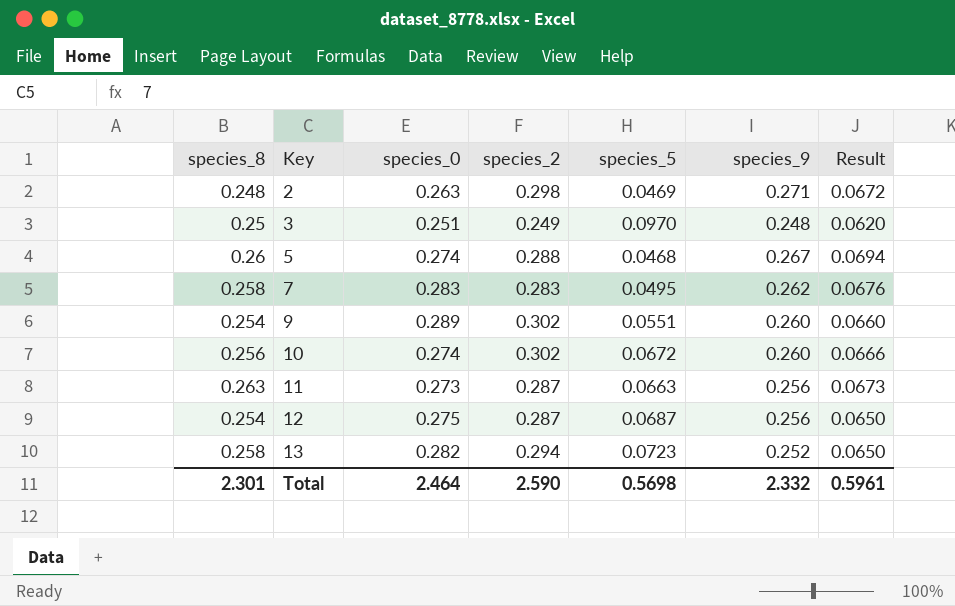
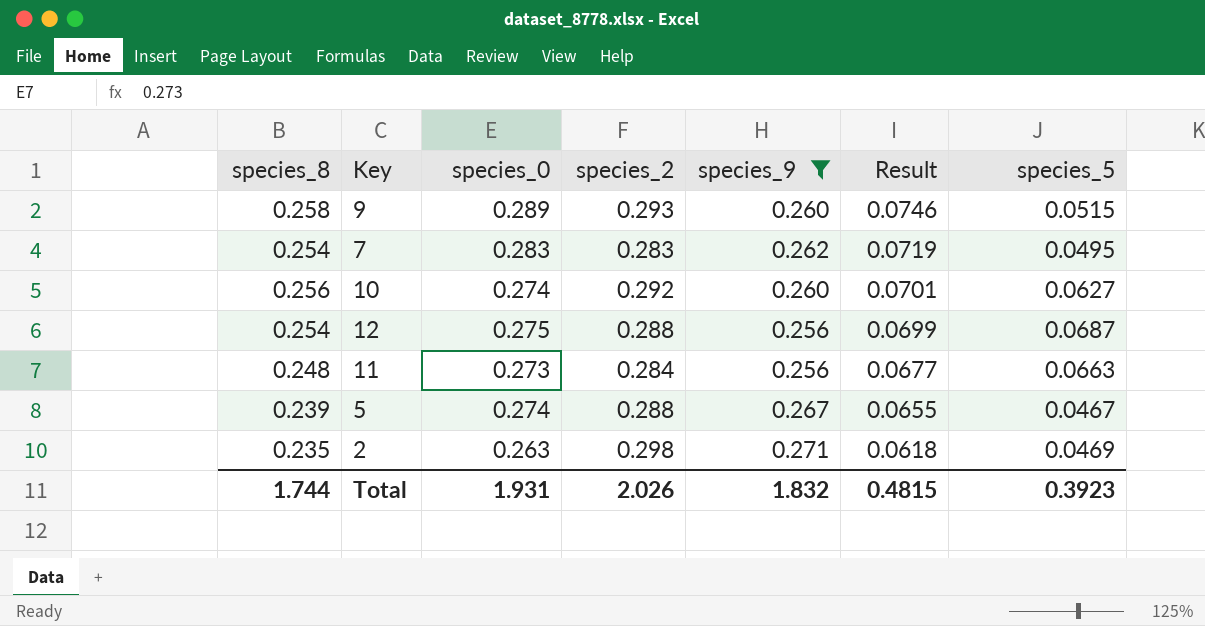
filter: none -> species_9 >= 0.256
row order: Key ascending -> Result descending
column Result | formula: [species_8] * [species_9] -> [species_8] * [species_0]
column species_5 | position: 5 -> 7
9 | species_8: 0.254 -> 0.258
9 | species_2: 0.302 -> 0.293
9 | species_5: 0.0551 -> 0.0515
7 | species_8: 0.258 -> 0.254
10 | species_2: 0.302 -> 0.292
10 | species_5: 0.0672 -> 0.0627
12 | species_2: 0.287 -> 0.288
11 | species_8: 0.263 -> 0.248
11 | species_2: 0.287 -> 0.284
5 | species_8: 0.26 -> 0.239
5 | species_5: 0.0468 -> 0.0467
2 | species_8: 0.248 -> 0.235
Total | species_8: 2.301 -> 1.744
Total | species_0: 2.464 -> 1.931
Total | species_2: 2.590 -> 2.026
Total | species_9: 2.332 -> 1.832
Total | Result: 0.5961 -> 0.4815
Total | species_5: 0.5698 -> 0.3923

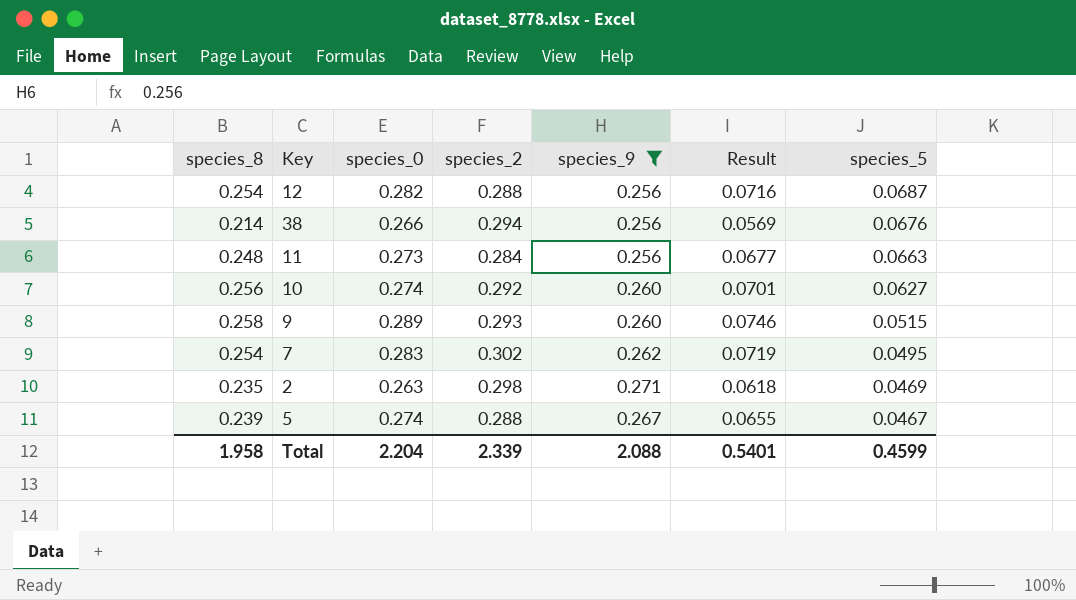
row order: Result descending -> species_5 descending
12 | species_0: 0.275 -> 0.282
12 | Result: 0.0699 -> 0.0716
row 38: none -> 0.214 | 0.266 | 0.294 | 0.256 | 0.0569 | 0.0676
7 | species_2: 0.283 -> 0.302
Total | species_8: 1.744 -> 1.958
Total | species_0: 1.931 -> 2.204
Total | species_2: 2.026 -> 2.339
Total | species_9: 1.832 -> 2.088
Total | Result: 0.4815 -> 0.5401
Total | species_5: 0.3923 -> 0.4599

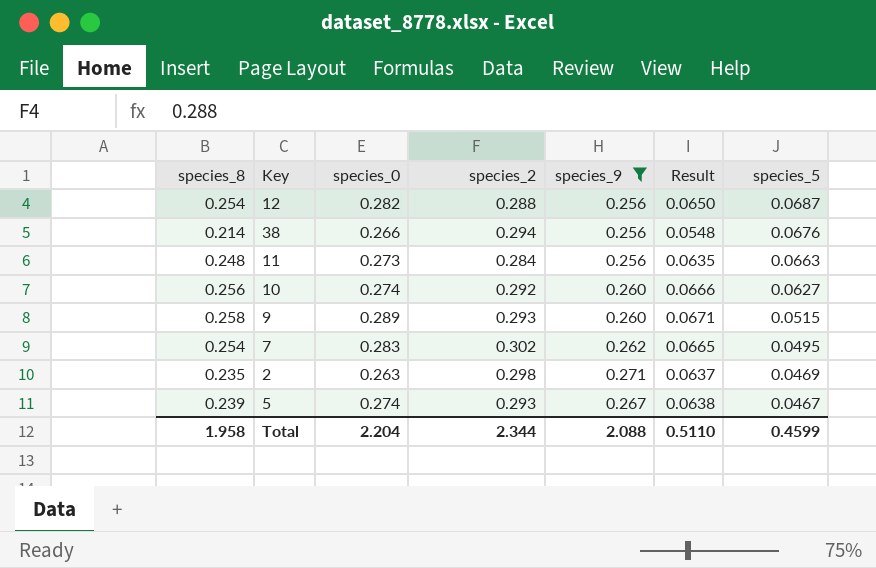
column Result | formula: [species_8] * [species_0] -> [species_8] * [species_9]
5 | species_2: 0.288 -> 0.293
Total | species_2: 2.339 -> 2.344
Total | Result: 0.5401 -> 0.5110

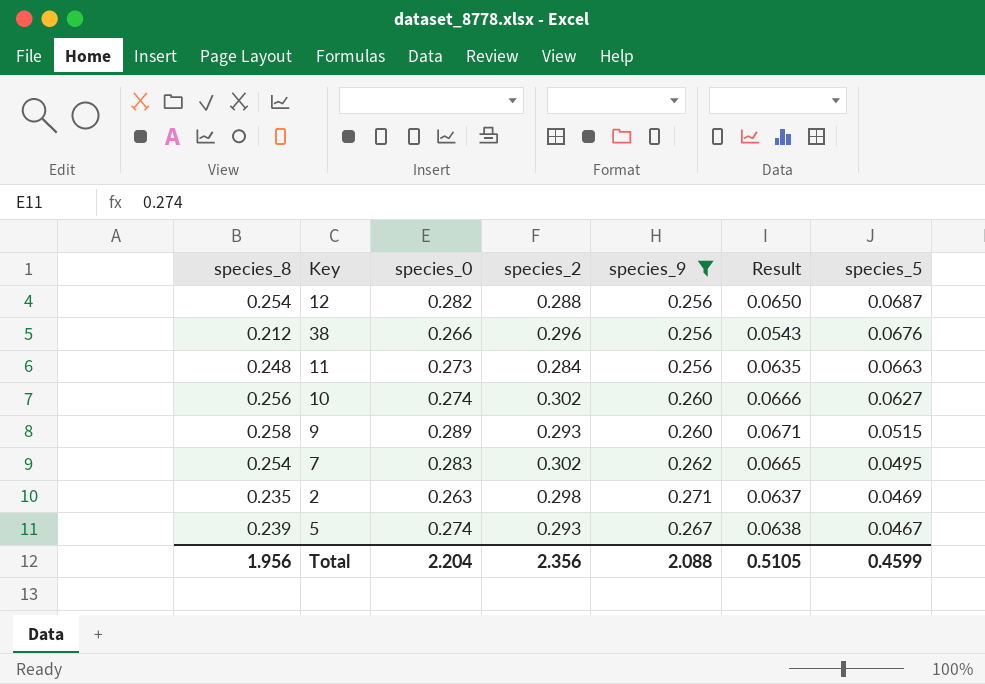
38 | species_8: 0.214 -> 0.212
38 | species_2: 0.294 -> 0.296
38 | Result: 0.0548 -> 0.0543
10 | species_2: 0.292 -> 0.302
Total | species_8: 1.958 -> 1.956
Total | species_2: 2.344 -> 2.356
Total | Result: 0.5110 -> 0.5105

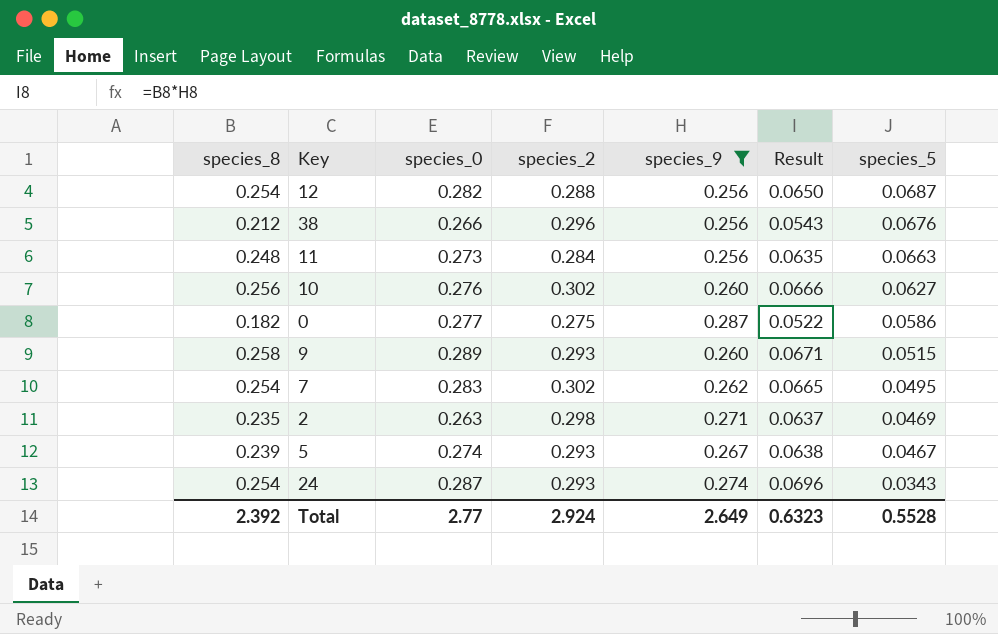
10 | species_0: 0.274 -> 0.276
row 0: none -> 0.182 | 0.277 | 0.275 | 0.287 | 0.0522 | 0.0586
row 24: none -> 0.254 | 0.287 | 0.293 | 0.274 | 0.0696 | 0.0343
Total | species_8: 1.956 -> 2.392
Total | species_0: 2.204 -> 2.77
Total | species_2: 2.356 -> 2.924
Total | species_9: 2.088 -> 2.649
Total | Result: 0.5105 -> 0.6323
Total | species_5: 0.4599 -> 0.5528

